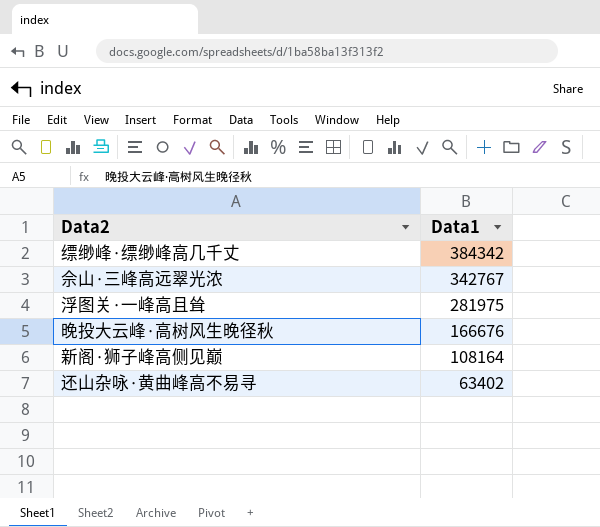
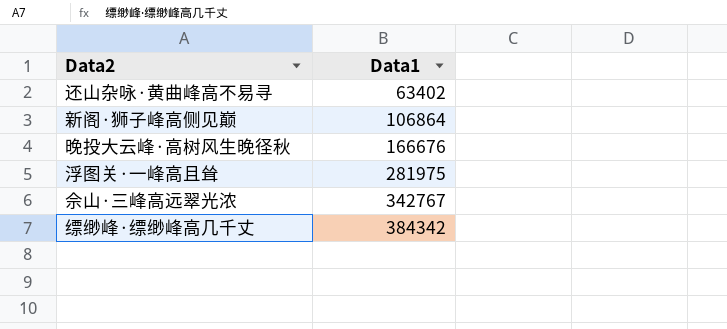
row order: Data1 descending -> Data1 ascending
新阁·狮子峰高侧见巅 | Data1: 108164 -> 106864

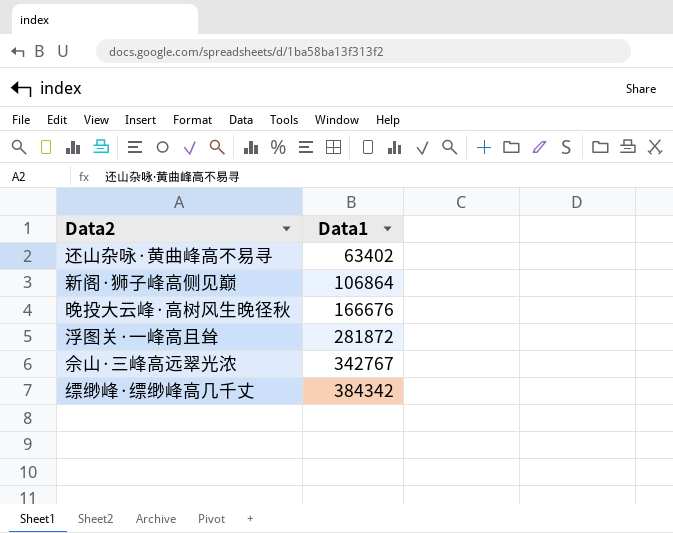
浮图关·一峰高且耸 | Data1: 281975 -> 281872

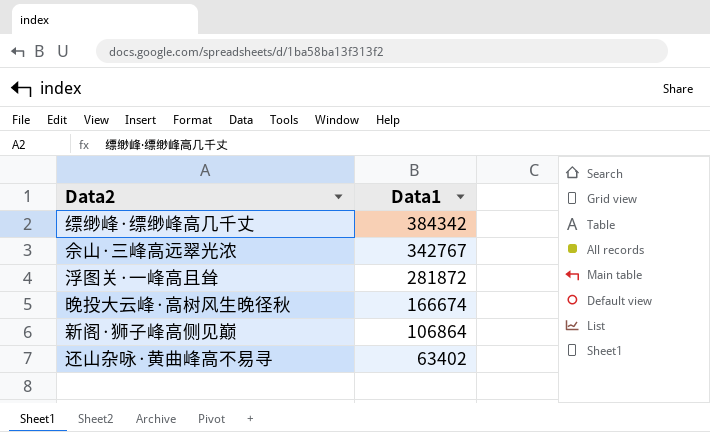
row order: Data1 ascending -> Data1 descending
晚投大云峰·高树风生晚径秋 | Data1: 166676 -> 166674

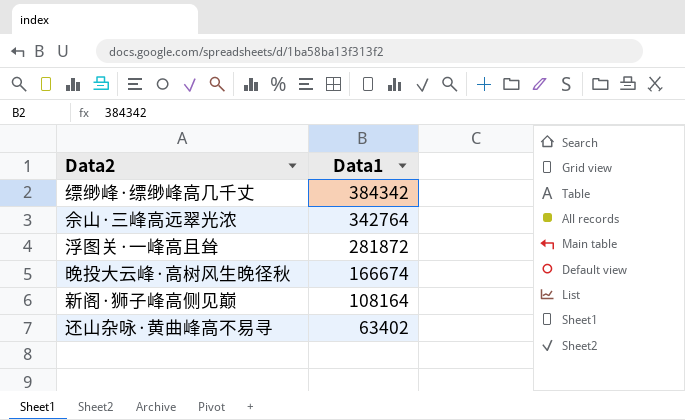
佘山·三峰高远翠光浓 | Data1: 342767 -> 342764
新阁·狮子峰高侧见巅 | Data1: 106864 -> 108164

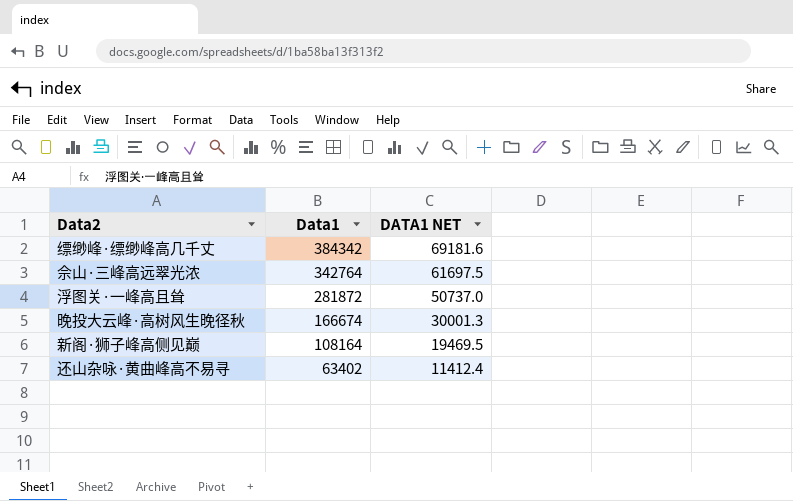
column DATA1 NET | formula: none -> [Data1] * 0.18

